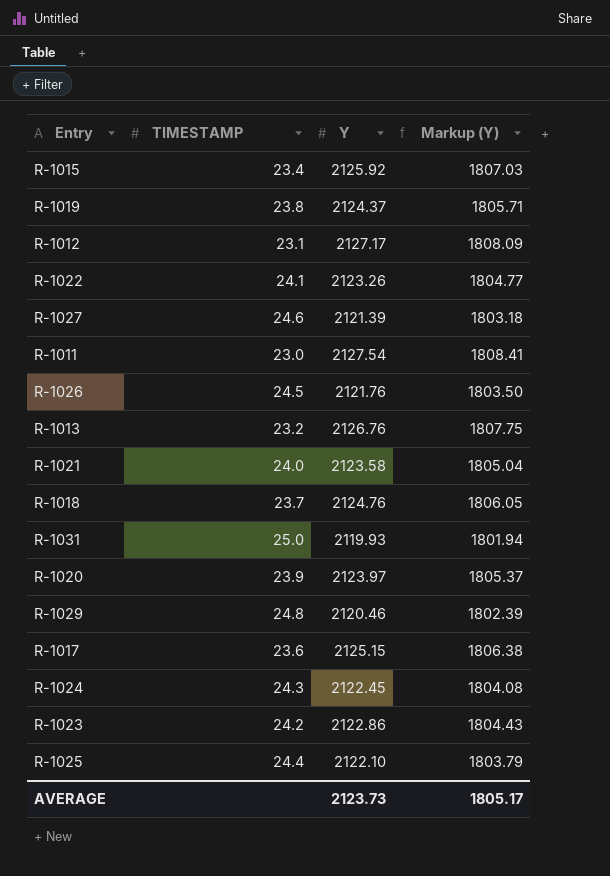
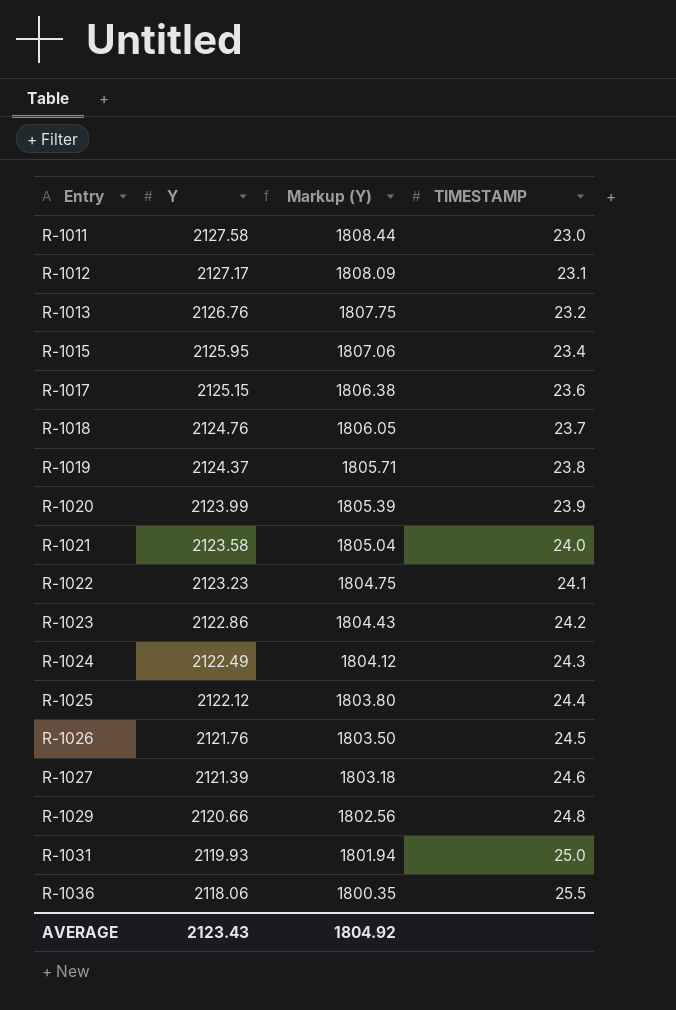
row order: none -> Entry ascending
column TIMESTAMP | position: 2 -> 4
R-1011 | Y: 2127.54 -> 2127.58
R-1011 | Markup (Y): 1808.41 -> 1808.44
R-1015 | Y: 2125.92 -> 2125.95
R-1015 | Markup (Y): 1807.03 -> 1807.06
R-1020 | Y: 2123.97 -> 2123.99
R-1020 | Markup (Y): 1805.37 -> 1805.39
R-1022 | Y: 2123.26 -> 2123.23
R-1022 | Markup (Y): 1804.77 -> 1804.75
R-1024 | Y: 2122.45 -> 2122.49
R-1024 | Markup (Y): 1804.08 -> 1804.12
R-1025 | Y: 2122.10 -> 2122.12
R-1025 | Markup (Y): 1803.79 -> 1803.80
R-1029 | Y: 2120.46 -> 2120.66
R-1029 | Markup (Y): 1802.39 -> 1802.56
row R-1036: none -> 2118.06 | 1800.35 | 25.5
AVERAGE | Y: 2123.73 -> 2123.43
AVERAGE | Markup (Y): 1805.17 -> 1804.92

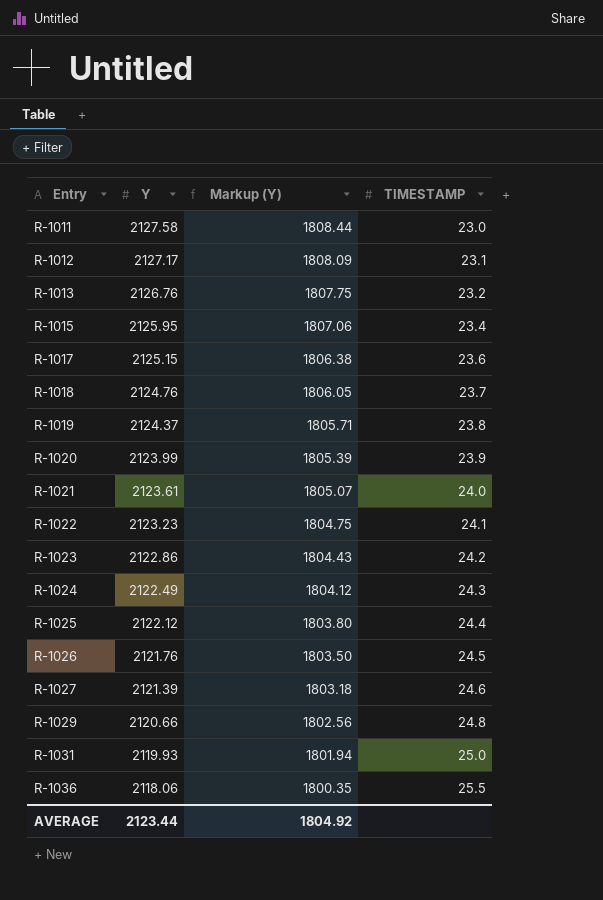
R-1021 | Y: 2123.58 -> 2123.61
R-1021 | Markup (Y): 1805.04 -> 1805.07
AVERAGE | Y: 2123.43 -> 2123.44

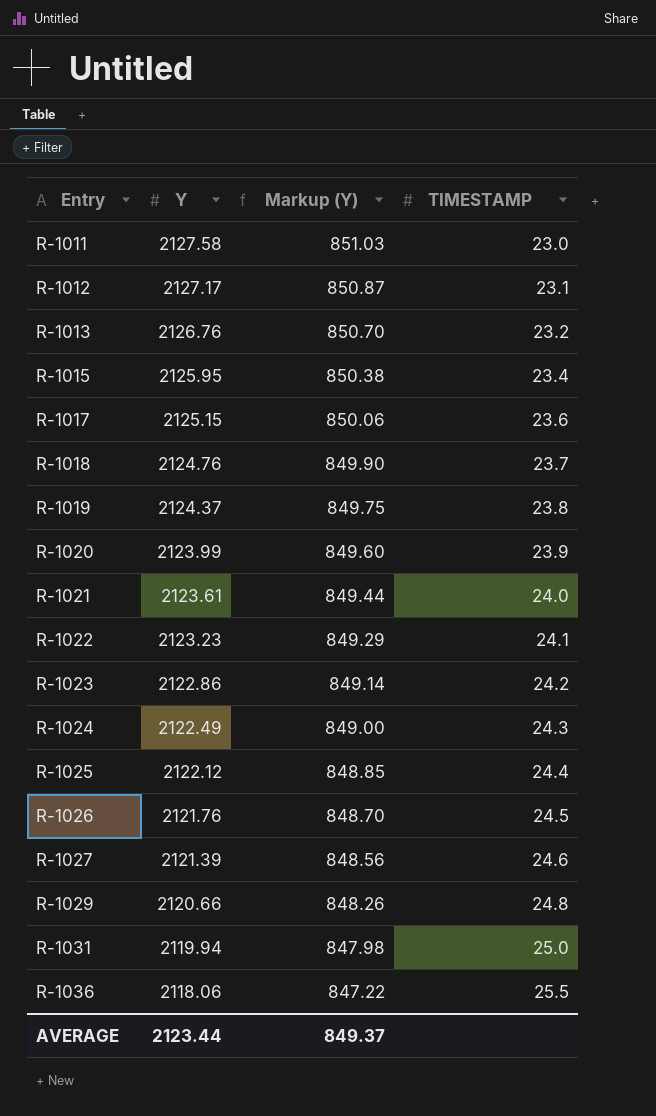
column Markup (Y) | formula: [Y] * 0.85 -> [Y] * 0.4
R-1031 | Y: 2119.93 -> 2119.94
AVERAGE | Markup (Y): 1804.92 -> 849.37

